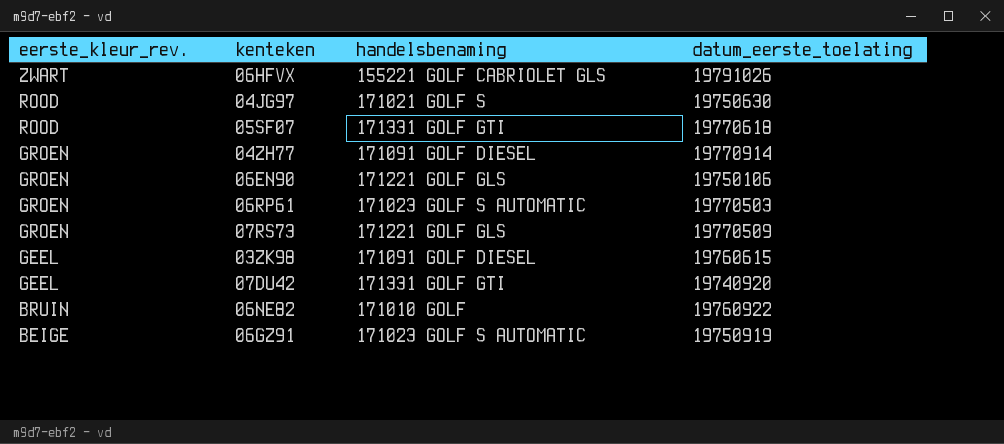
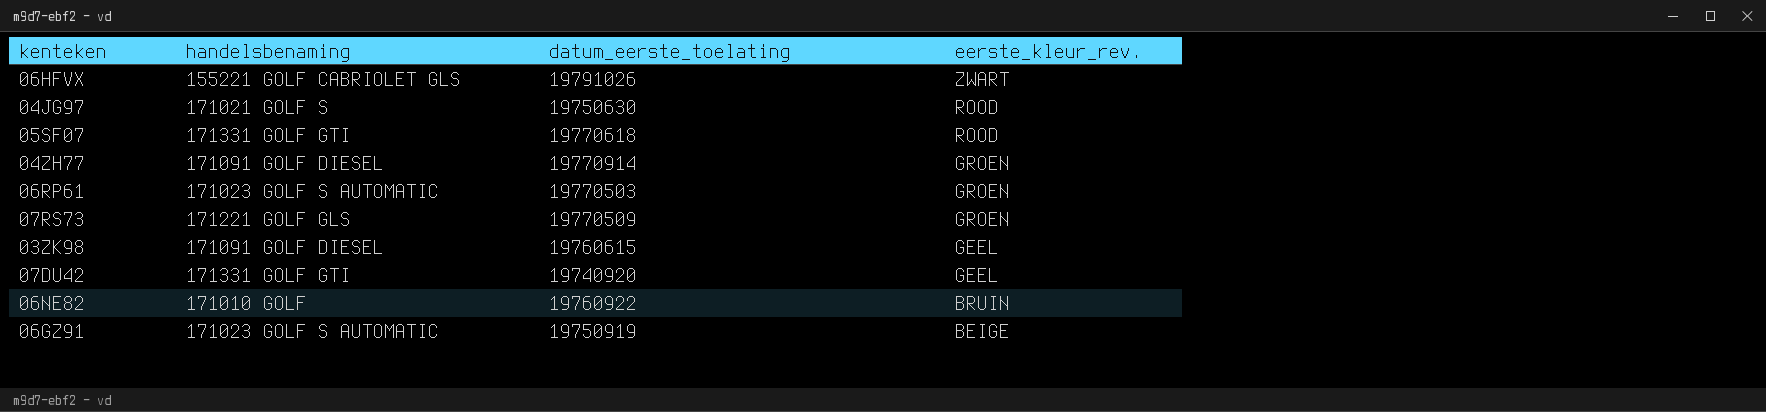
column eerste_kleur_rev. | position: 1 -> 4
row 06EN90: GROEN | 171221 GOLF GLS | 19750106 -> none

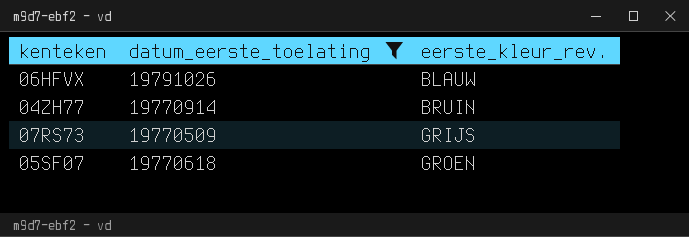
filter: none -> datum_eerste_toelating >= 19770509
row order: eerste_kleur_rev. descending -> eerste_kleur_rev. ascending
column handelsbenaming | position: 2 -> none
06HFVX | eerste_kleur_rev.: ZWART -> BLAUW
04ZH77 | eerste_kleur_rev.: GROEN -> BRUIN
07RS73 | eerste_kleur_rev.: GROEN -> GRIJS
05SF07 | eerste_kleur_rev.: ROOD -> GROEN

